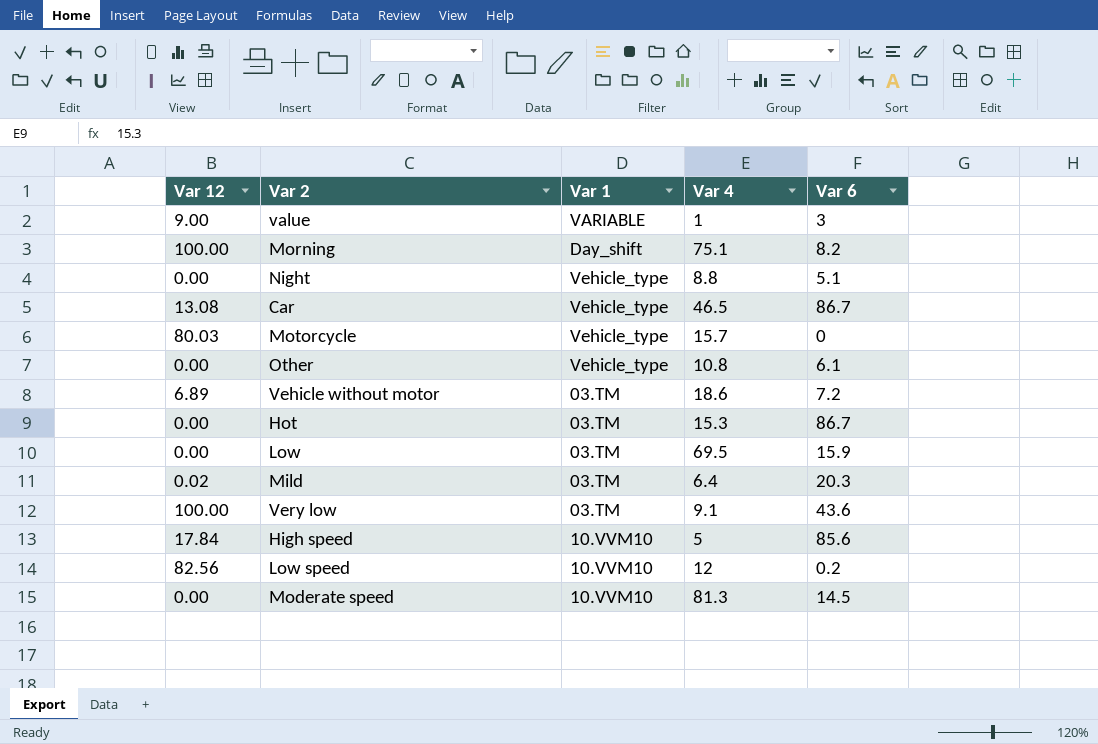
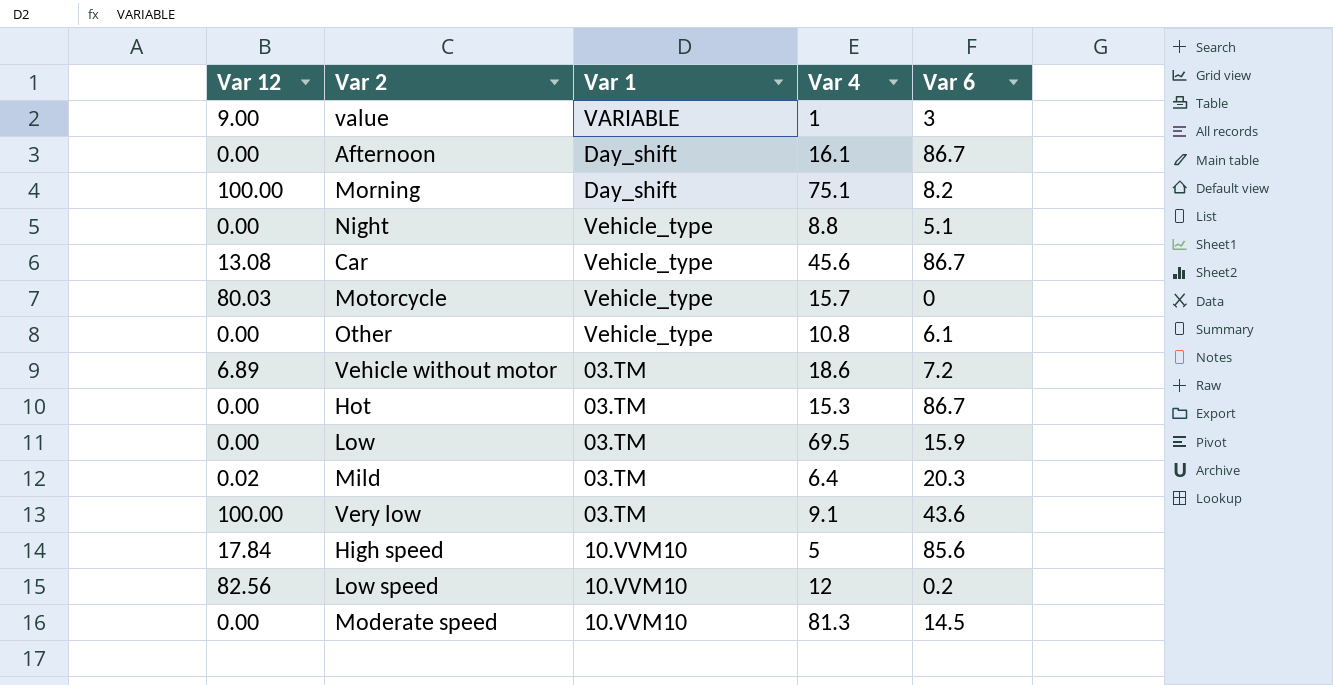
row Afternoon: none -> 0.00 | Day_shift | 16.1 | 86.7
Car | Var 4: 46.5 -> 45.6

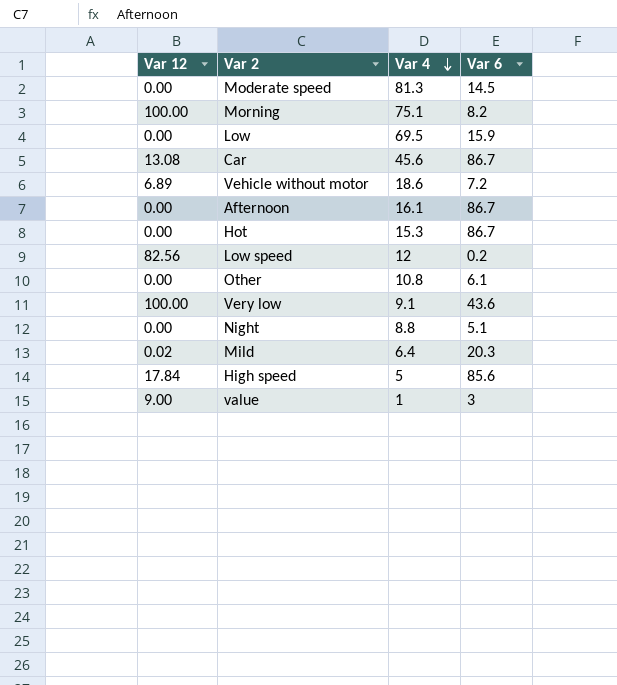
row order: none -> Var 4 descending
column Var 1 | position: 3 -> none
row Motorcycle: 80.03 | Vehicle_type | 15.7 | 0 -> none

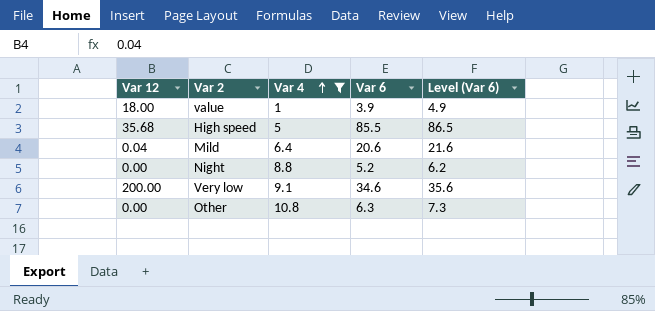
filter: none -> Var 4 <= 10.8
row order: Var 4 descending -> Var 4 ascending
column Level (Var 6) | formula: none -> [Var 6] + 1
value | Var 12: 9.00 -> 18.00
value | Var 6: 3 -> 3.9
High speed | Var 12: 17.84 -> 35.68
High speed | Var 6: 85.6 -> 85.5
Mild | Var 12: 0.02 -> 0.04
Mild | Var 6: 20.3 -> 20.6
Night | Var 6: 5.1 -> 5.2
Very low | Var 12: 100.00 -> 200.00
Very low | Var 6: 43.6 -> 34.6
Other | Var 6: 6.1 -> 6.3

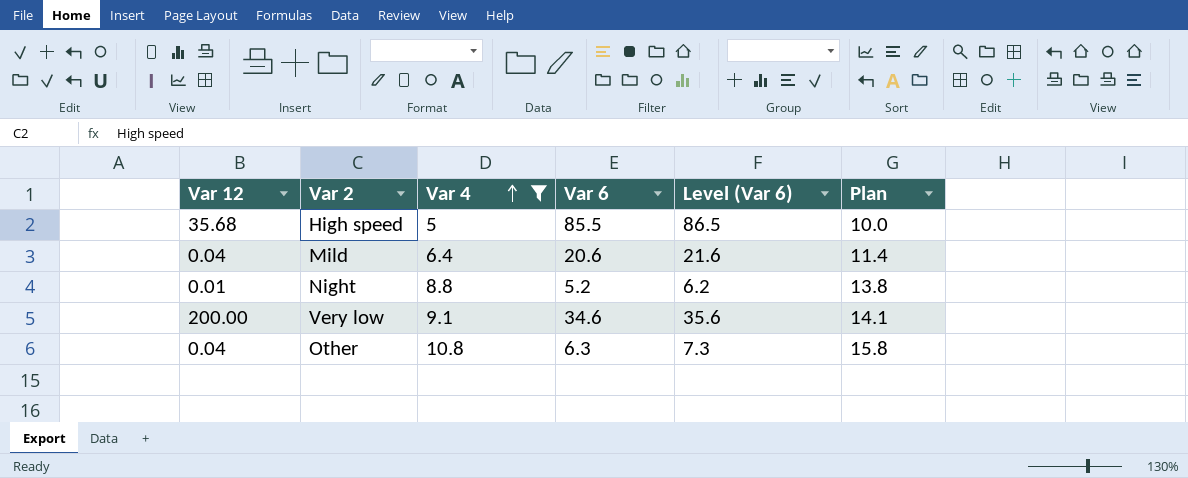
column Plan | formula: none -> [Var 4] + 5
row value: 18.00 | 1 | 3.9 | 4.9 -> none
Night | Var 12: 0.00 -> 0.01
Other | Var 12: 0.00 -> 0.04

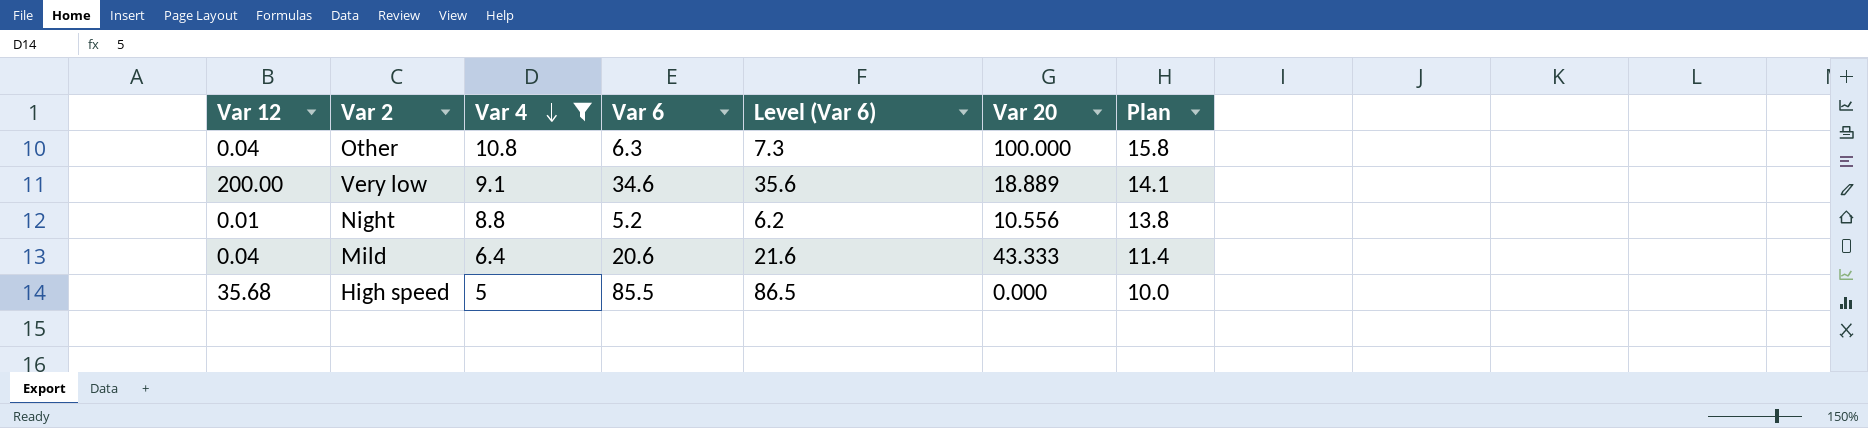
row order: Var 4 ascending -> Var 4 descending
column Var 20 | position: none -> 6

